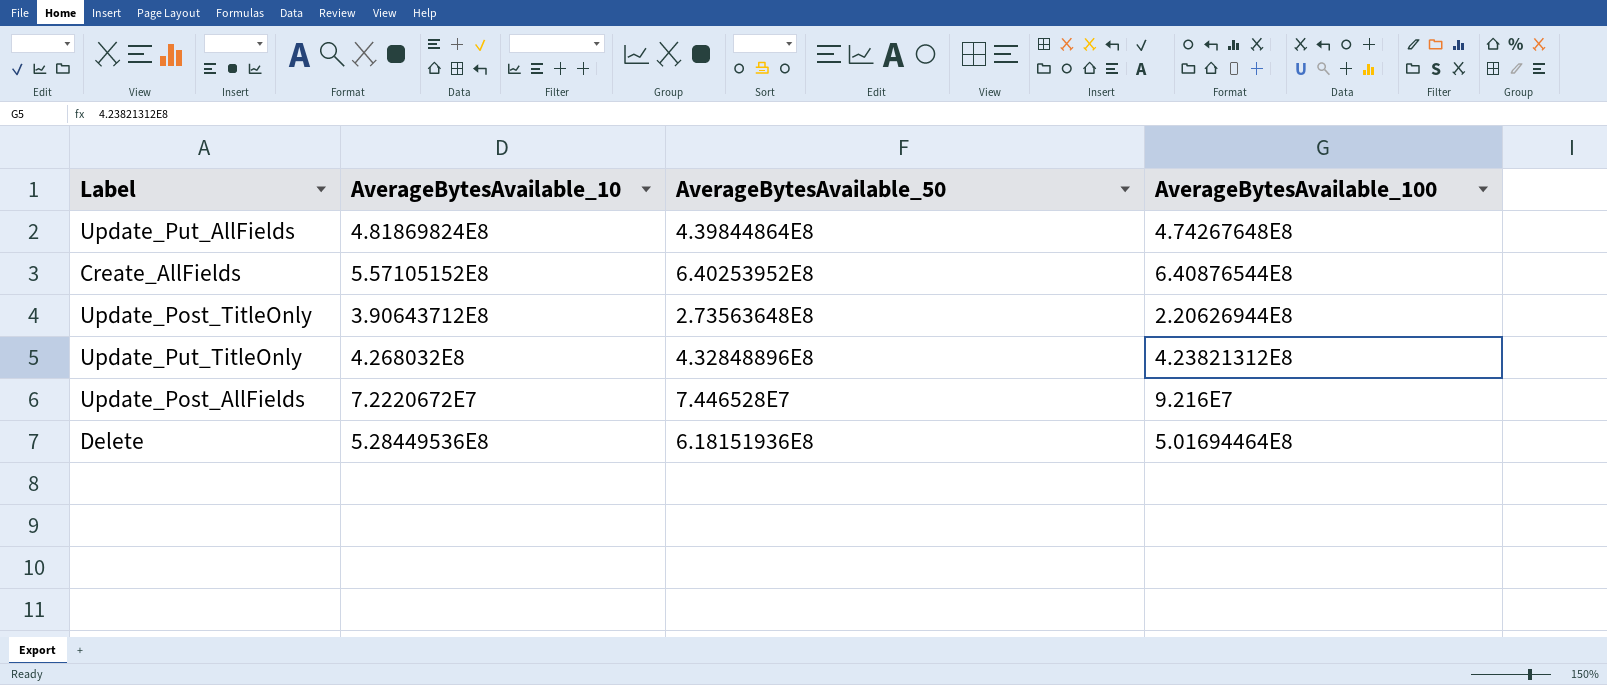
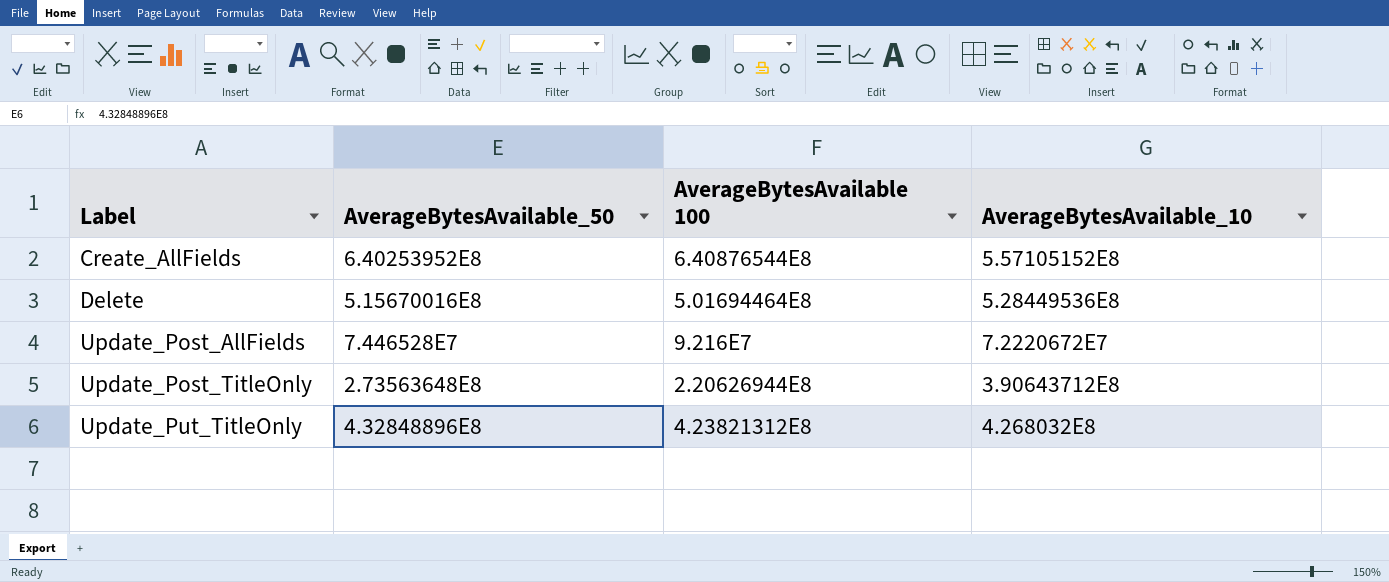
row order: none -> Label ascending
column name: AverageBytesAvailable_100 -> AverageBytesAvailable 100
column AverageBytesAvailable_10 | position: 2 -> 4
row Update_Put_AllFields: 4.81869824E8 | 4.39844864E8 | 4.74267648E8 -> none
Delete | AverageBytesAvailable_50: 6.18151936E8 -> 5.15670016E8

